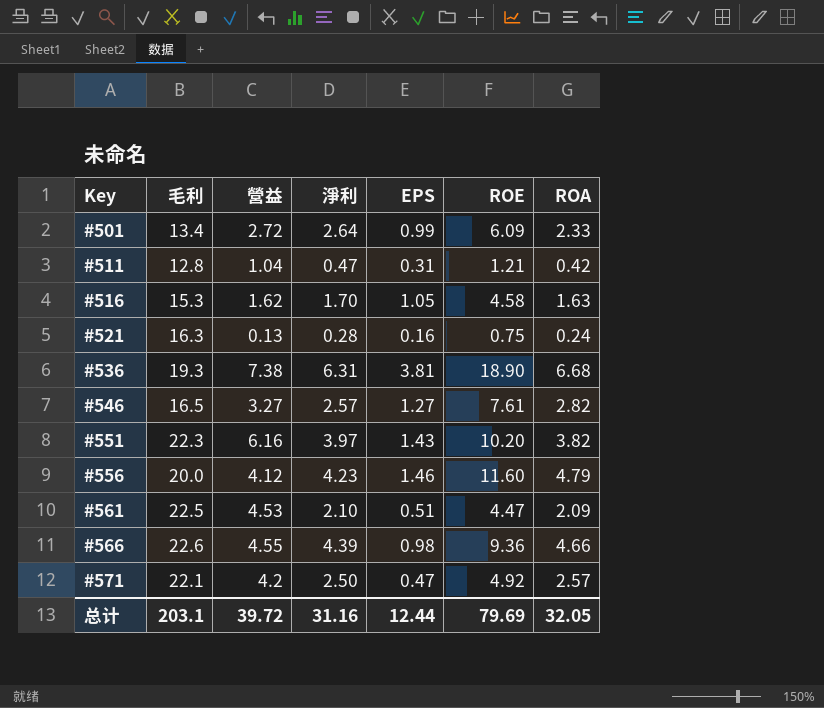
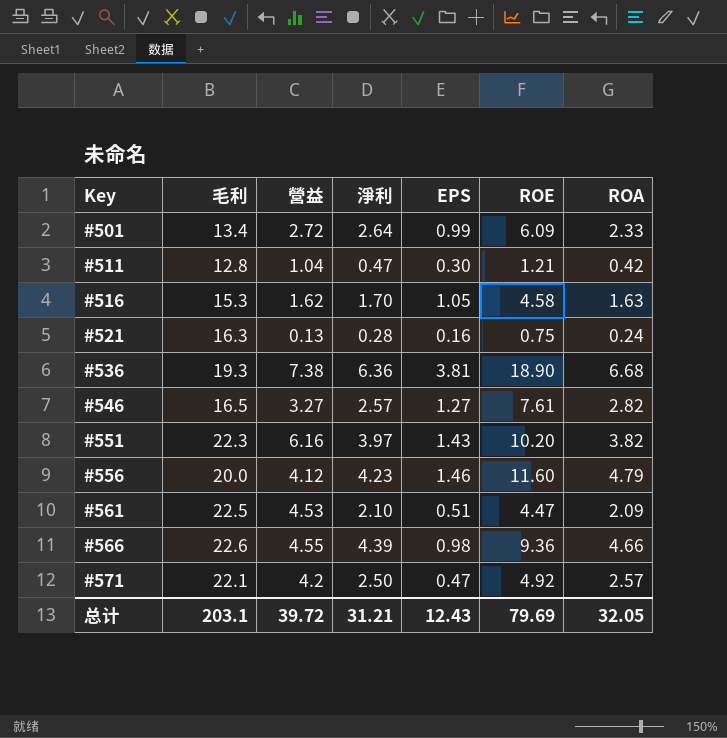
#511 | EPS: 0.31 -> 0.30
#536 | 淨利: 6.31 -> 6.36
总计 | 淨利: 31.16 -> 31.21
总计 | EPS: 12.44 -> 12.43

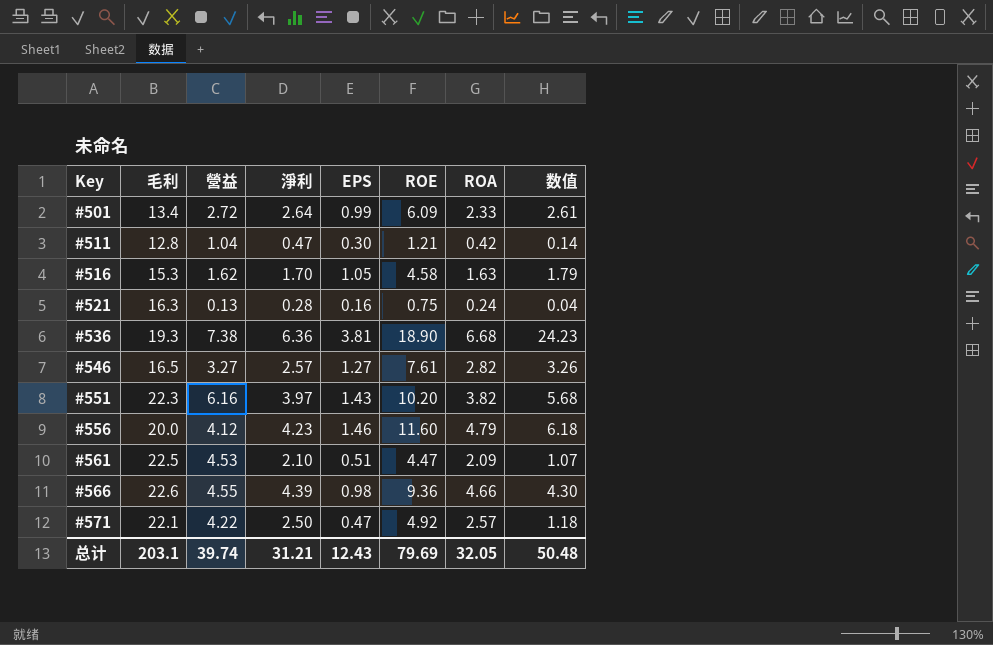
column 数值 | formula: none -> [淨利] * [EPS]
#571 | 營益: 4.2 -> 4.22
总计 | 營益: 39.72 -> 39.74

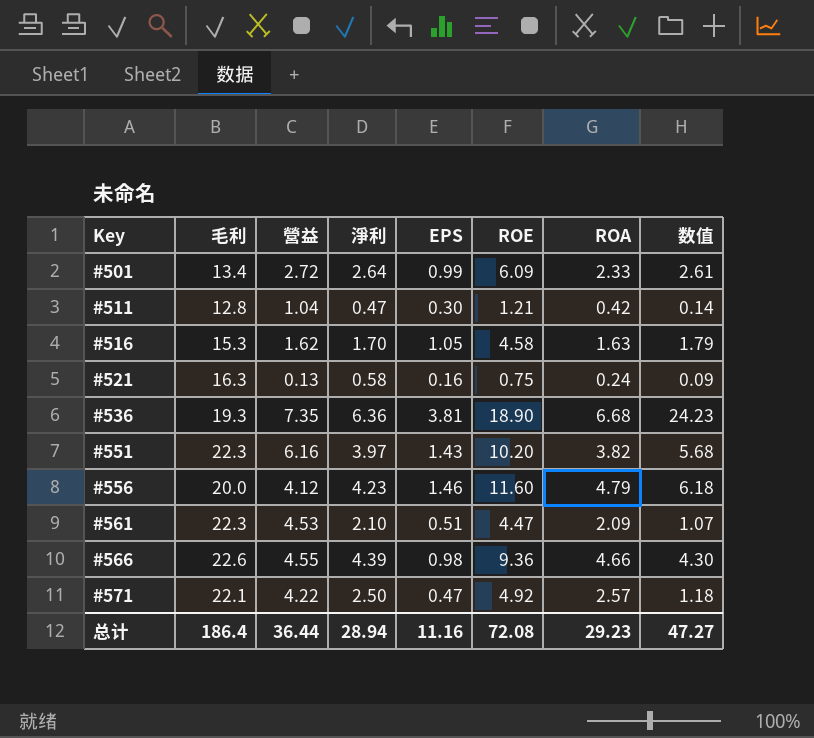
row #546: 16.5 | 3.27 | 2.57 | 1.27 | 7.61 | 2.82 | 3.26 -> none
#521 | 淨利: 0.28 -> 0.58
#521 | 数值: 0.04 -> 0.09
#536 | 營益: 7.38 -> 7.35
#561 | 毛利: 22.5 -> 22.3
总计 | 毛利: 203.1 -> 186.4
总计 | 營益: 39.74 -> 36.44
总计 | 淨利: 31.21 -> 28.94
总计 | EPS: 12.43 -> 11.16
总计 | ROE: 79.69 -> 72.08
总计 | ROA: 32.05 -> 29.23
总计 | 数值: 50.48 -> 47.27

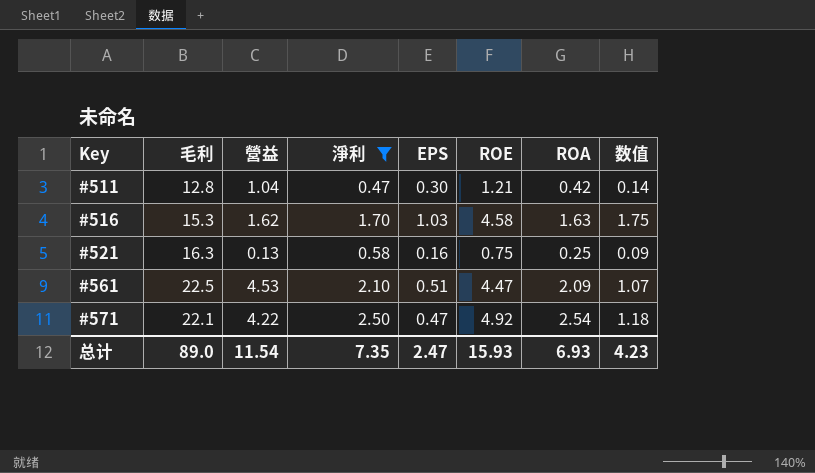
filter: none -> 淨利 <= 2.50
#516 | EPS: 1.05 -> 1.03
#516 | 数值: 1.79 -> 1.75
#521 | ROA: 0.24 -> 0.25
#561 | 毛利: 22.3 -> 22.5
#571 | ROA: 2.57 -> 2.54
总计 | 毛利: 186.4 -> 89.0
总计 | 營益: 36.44 -> 11.54
总计 | 淨利: 28.94 -> 7.35
总计 | EPS: 11.16 -> 2.47
总计 | ROE: 72.08 -> 15.93
总计 | ROA: 29.23 -> 6.93
总计 | 数值: 47.27 -> 4.23

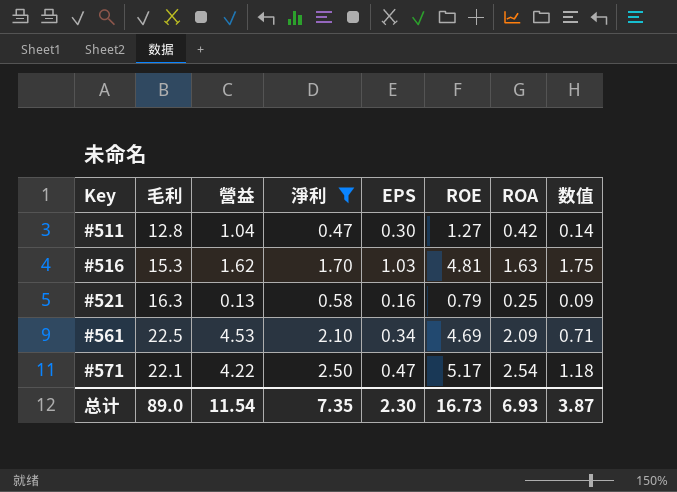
#511 | ROE: 1.21 -> 1.27
#516 | ROE: 4.58 -> 4.81
#521 | ROE: 0.75 -> 0.79
#561 | EPS: 0.51 -> 0.34
#561 | ROE: 4.47 -> 4.69
#561 | 数值: 1.07 -> 0.71
#571 | ROE: 4.92 -> 5.17
总计 | EPS: 2.47 -> 2.30
总计 | ROE: 15.93 -> 16.73
总计 | 数值: 4.23 -> 3.87

